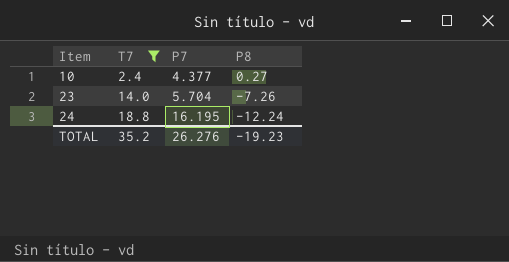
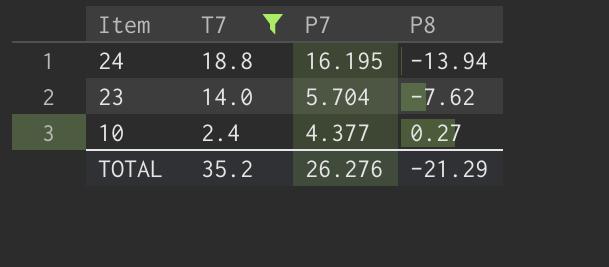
row order: Item ascending -> Item descending
24 | P8: -12.24 -> -13.94
23 | P8: -7.26 -> -7.62
TOTAL | P8: -19.23 -> -21.29

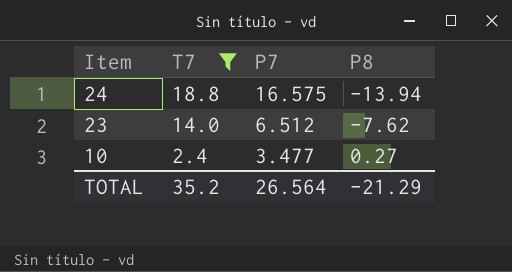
24 | P7: 16.195 -> 16.575
23 | P7: 5.704 -> 6.512
10 | P7: 4.377 -> 3.477
TOTAL | P7: 26.276 -> 26.564

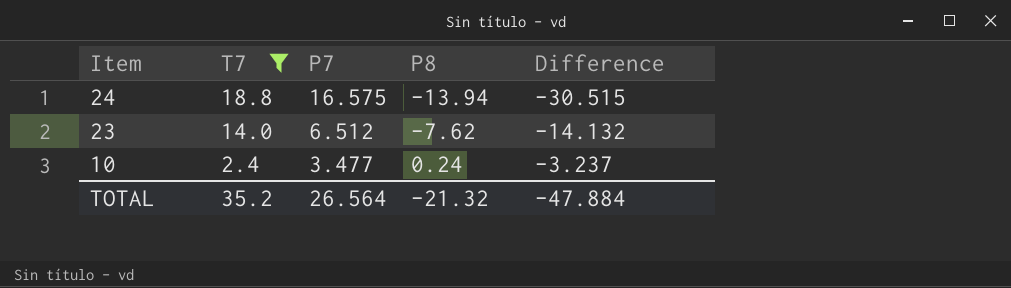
column Difference | formula: none -> [P8] - [P7]
10 | P8: 0.27 -> 0.24
TOTAL | P8: -21.29 -> -21.32

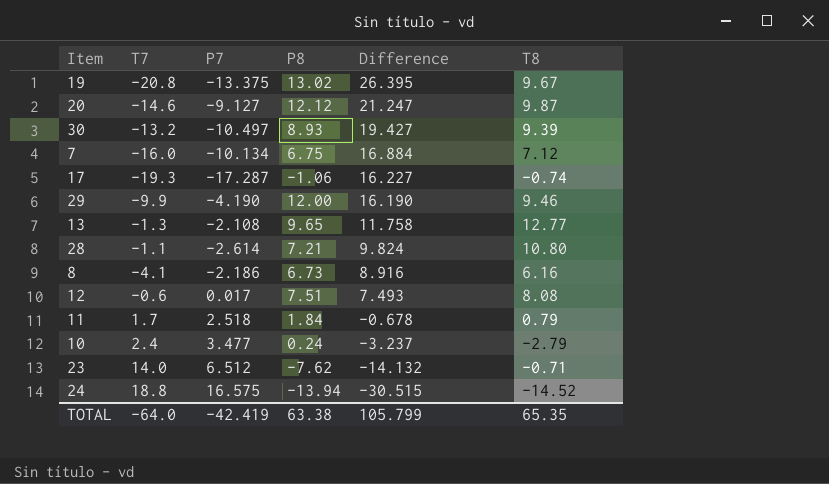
filter: T7 >= 2.4 -> none
row order: Item descending -> Difference descending
column T8 | position: none -> 6
TOTAL | T7: 35.2 -> -64.0
TOTAL | P7: 26.564 -> -42.419
TOTAL | P8: -21.32 -> 63.38
TOTAL | Difference: -47.884 -> 105.799

